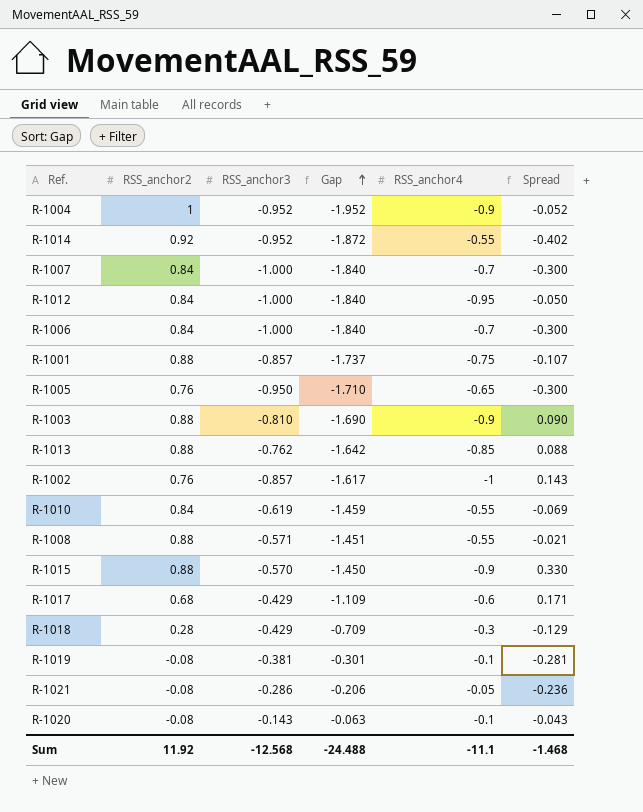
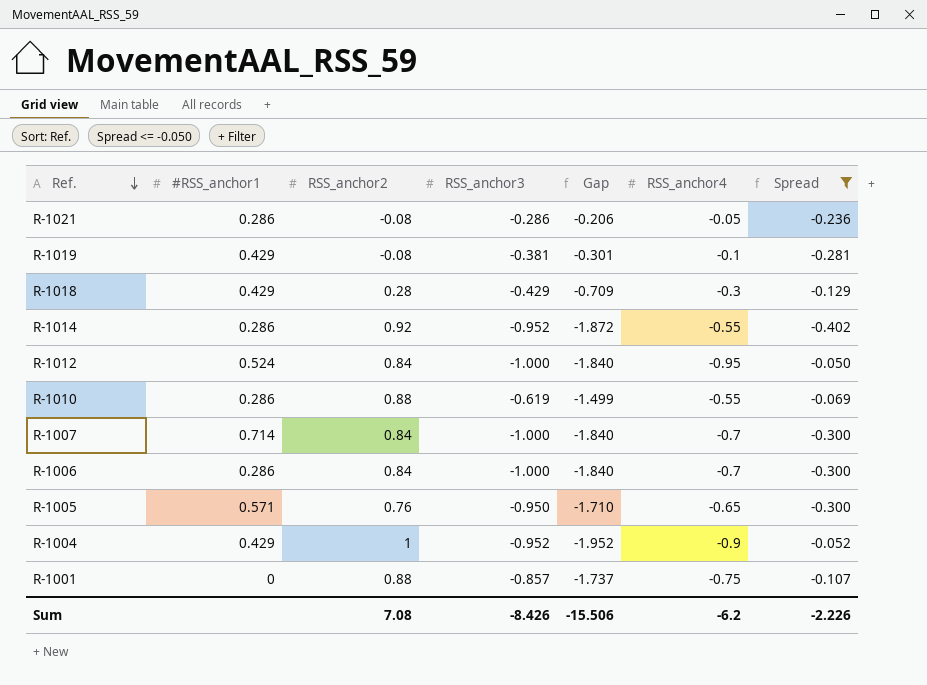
filter: none -> Spread <= -0.050
row order: Gap ascending -> Ref. descending
column #RSS_anchor1 | position: none -> 2
R-1010 | RSS_anchor2: 0.84 -> 0.88
R-1010 | Gap: -1.459 -> -1.499
Sum | RSS_anchor2: 11.92 -> 7.08
Sum | RSS_anchor3: -12.568 -> -8.426
Sum | Gap: -24.488 -> -15.506
Sum | RSS_anchor4: -11.1 -> -6.2
Sum | Spread: -1.468 -> -2.226

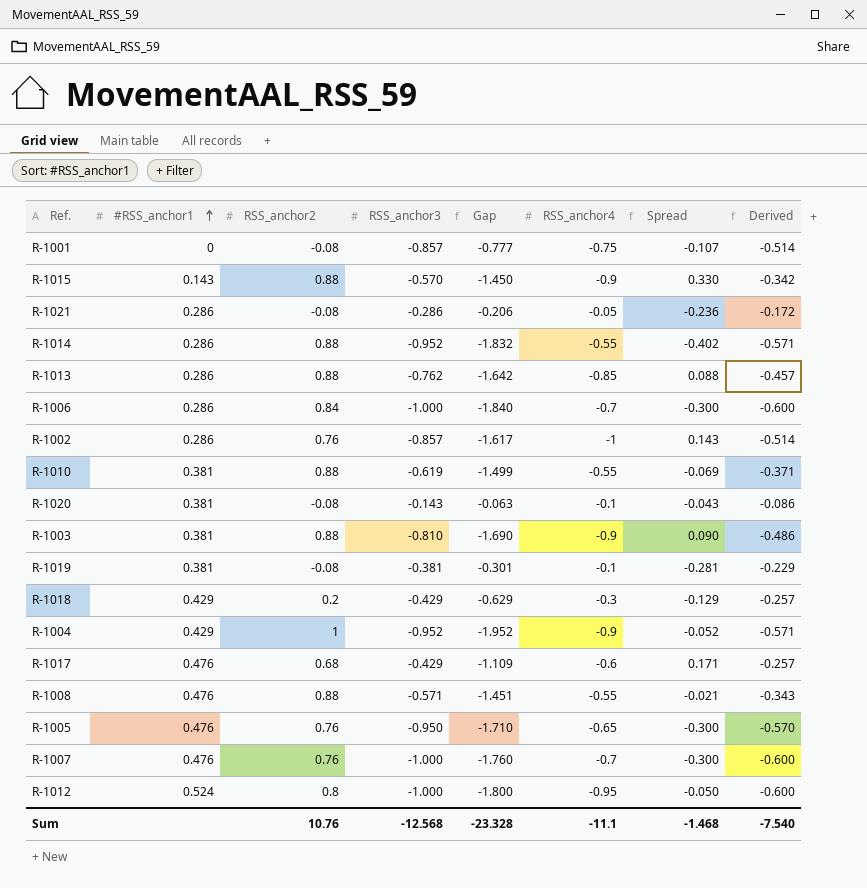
filter: Spread <= -0.050 -> none
row order: Ref. descending -> #RSS_anchor1 ascending
column Derived | formula: none -> [RSS_anchor3] * 0.6
R-1001 | RSS_anchor2: 0.88 -> -0.08
R-1001 | Gap: -1.737 -> -0.777
R-1014 | RSS_anchor2: 0.92 -> 0.88
R-1014 | Gap: -1.872 -> -1.832
R-1010 | #RSS_anchor1: 0.286 -> 0.381
R-1019 | #RSS_anchor1: 0.429 -> 0.381
R-1018 | RSS_anchor2: 0.28 -> 0.2
R-1018 | Gap: -0.709 -> -0.629
R-1005 | #RSS_anchor1: 0.571 -> 0.476
R-1007 | #RSS_anchor1: 0.714 -> 0.476
R-1007 | RSS_anchor2: 0.84 -> 0.76
R-1007 | Gap: -1.840 -> -1.760
R-1012 | RSS_anchor2: 0.84 -> 0.8
R-1012 | Gap: -1.840 -> -1.800
Sum | RSS_anchor2: 7.08 -> 10.76
Sum | RSS_anchor3: -8.426 -> -12.568
Sum | Gap: -15.506 -> -23.328
Sum | RSS_anchor4: -6.2 -> -11.1
Sum | Spread: -2.226 -> -1.468

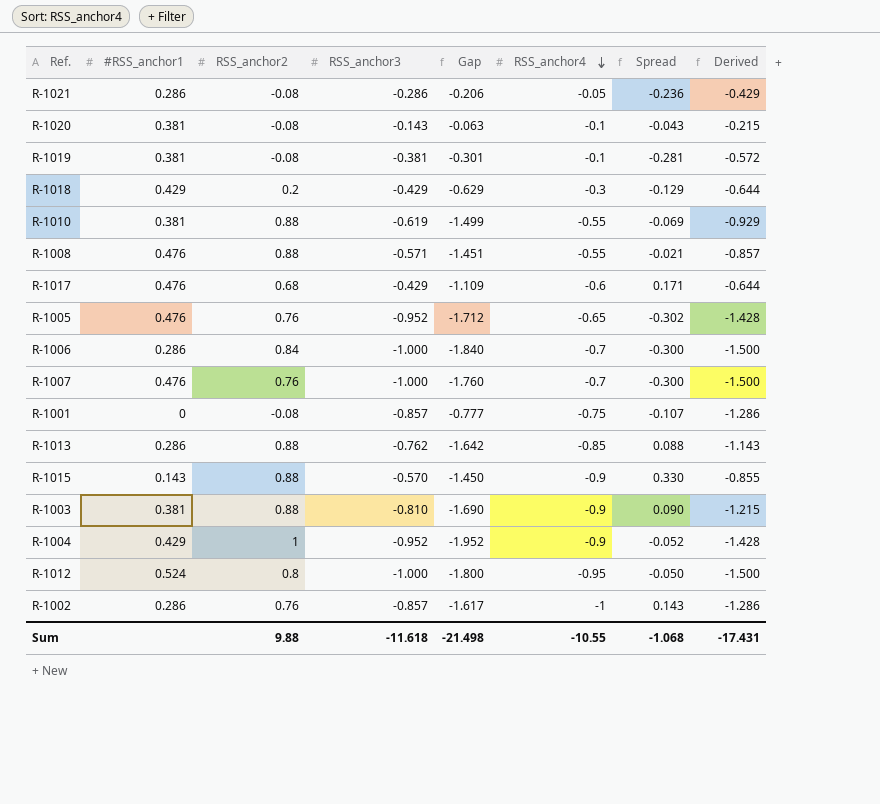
row order: #RSS_anchor1 ascending -> RSS_anchor4 descending
column Derived | formula: [RSS_anchor3] * 0.6 -> [RSS_anchor3] * 1.5
row R-1014: 0.286 | 0.88 | -0.952 | -1.832 | -0.55 | -0.402 | -0.571 -> none
R-1005 | RSS_anchor3: -0.950 -> -0.952
R-1005 | Gap: -1.710 -> -1.712
R-1005 | Spread: -0.300 -> -0.302
Sum | RSS_anchor2: 10.76 -> 9.88
Sum | RSS_anchor3: -12.568 -> -11.618
Sum | Gap: -23.328 -> -21.498
Sum | RSS_anchor4: -11.1 -> -10.55
Sum | Spread: -1.468 -> -1.068
Sum | Derived: -7.540 -> -17.431

